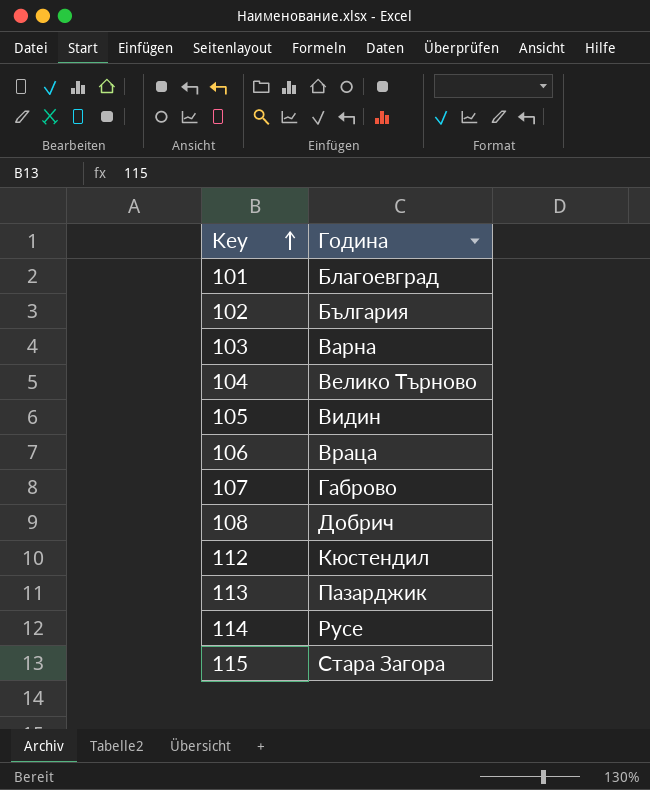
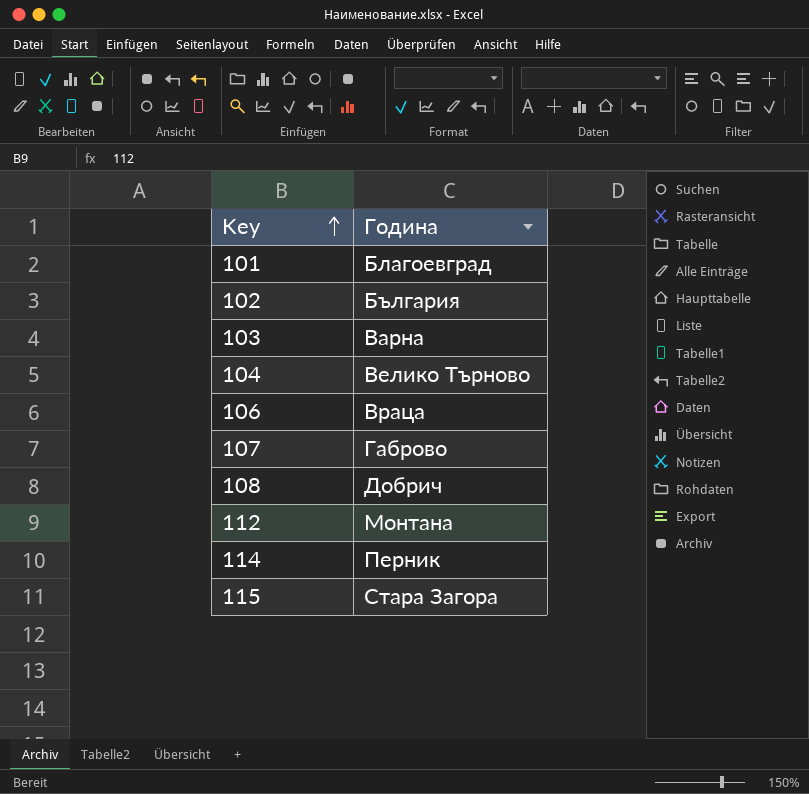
row 105: Видин -> none
row 113: Пазарджик -> none
112 | Година: Кюстендил -> Монтана
114 | Година: Русе -> Перник

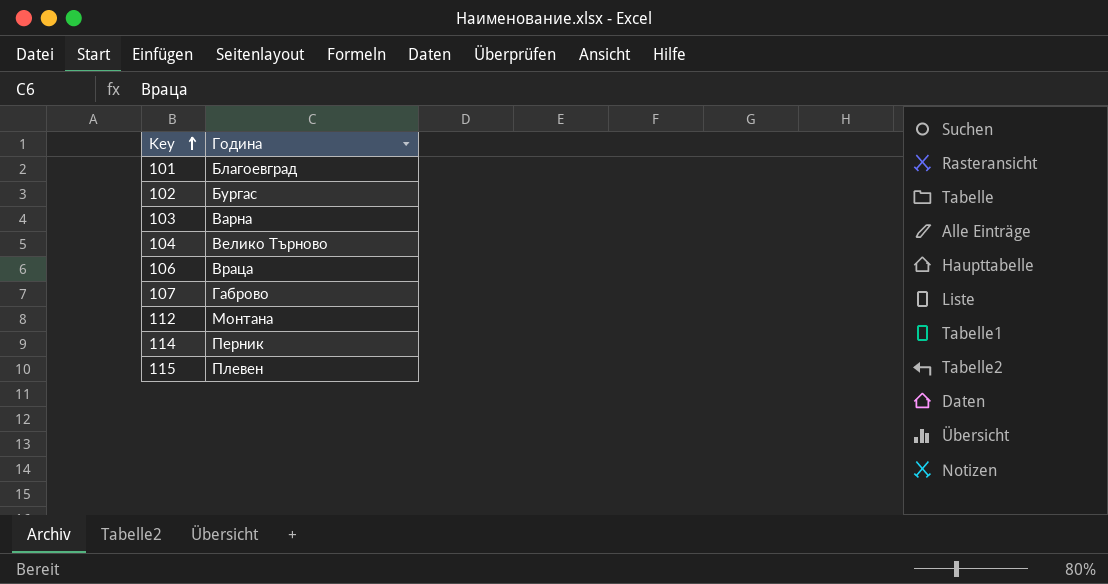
row 108: Добрич -> none
102 | Година: България -> Бургас
115 | Година: Стара Загора -> Плевен

